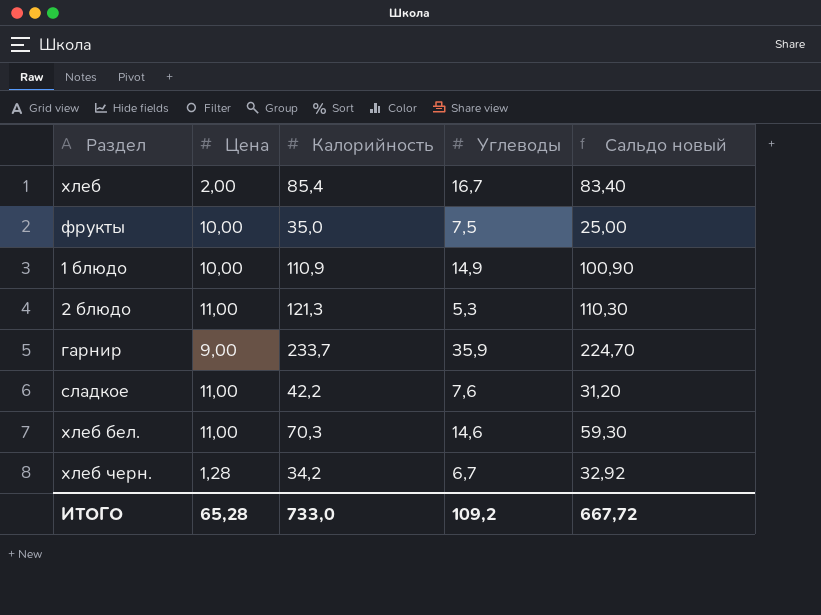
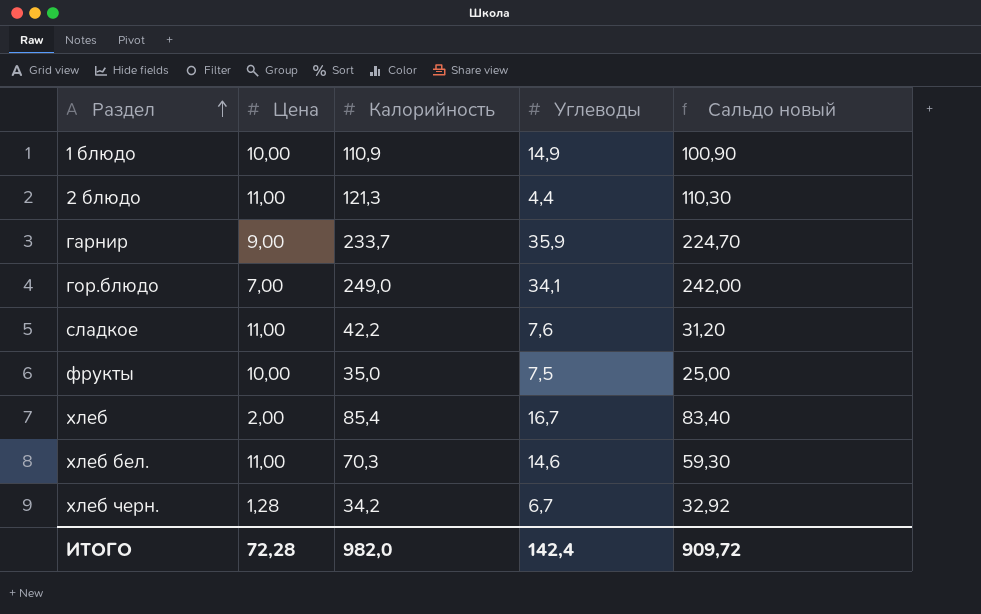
row order: none -> Раздел ascending
2 блюдо | Углеводы: 5,3 -> 4,4
row гор.блюдо: none -> 7,00 | 249,0 | 34,1 | 242,00
ИТОГО | Цена: 65,28 -> 72,28
ИТОГО | Калорийность: 733,0 -> 982,0
ИТОГО | Углеводы: 109,2 -> 142,4
ИТОГО | Сальдо новый: 667,72 -> 909,72

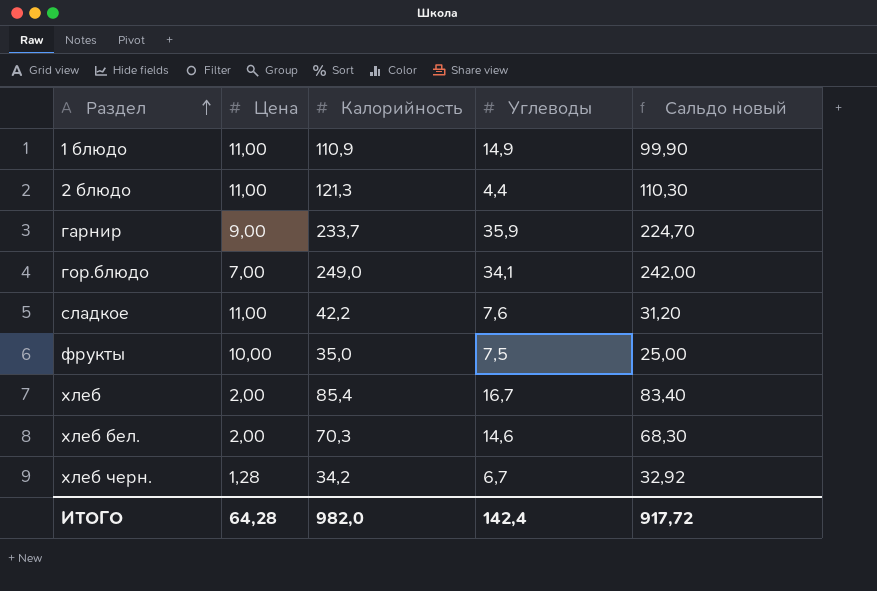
1 блюдо | Цена: 10,00 -> 11,00
1 блюдо | Сальдо новый: 100,90 -> 99,90
хлеб бел. | Цена: 11,00 -> 2,00
хлеб бел. | Сальдо новый: 59,30 -> 68,30
ИТОГО | Цена: 72,28 -> 64,28
ИТОГО | Сальдо новый: 909,72 -> 917,72

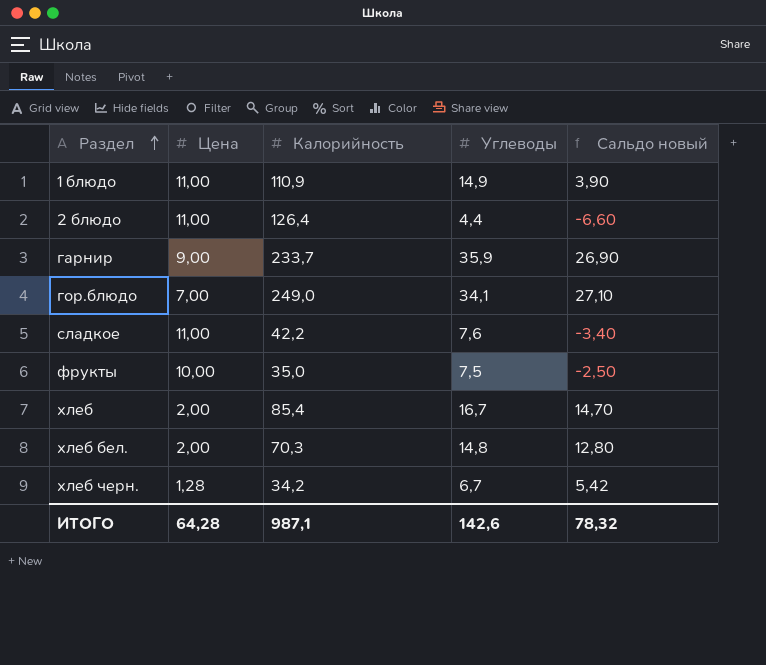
column Сальдо новый | formula: [Калорийность] - [Цена] -> [Углеводы] - [Цена]
2 блюдо | Калорийность: 121,3 -> 126,4
хлеб бел. | Углеводы: 14,6 -> 14,8
ИТОГО | Калорийность: 982,0 -> 987,1
ИТОГО | Углеводы: 142,4 -> 142,6
ИТОГО | Сальдо новый: 917,72 -> 78,32

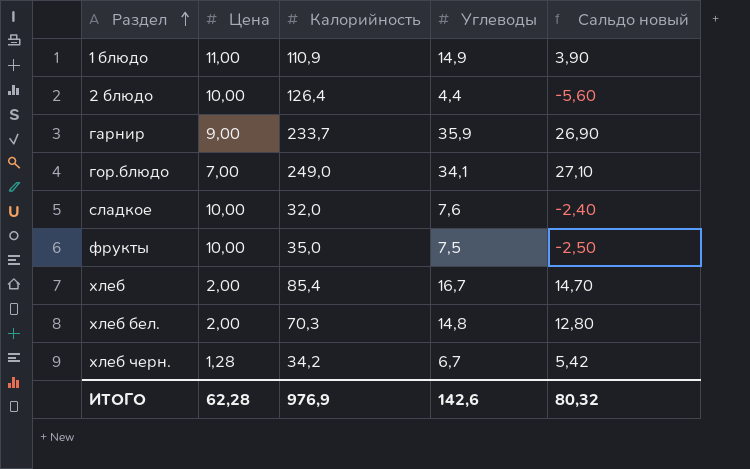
2 блюдо | Цена: 11,00 -> 10,00
2 блюдо | Сальдо новый: -6,60 -> -5,60
сладкое | Цена: 11,00 -> 10,00
сладкое | Калорийность: 42,2 -> 32,0
сладкое | Сальдо новый: -3,40 -> -2,40
ИТОГО | Цена: 64,28 -> 62,28
ИТОГО | Калорийность: 987,1 -> 976,9
ИТОГО | Сальдо новый: 78,32 -> 80,32

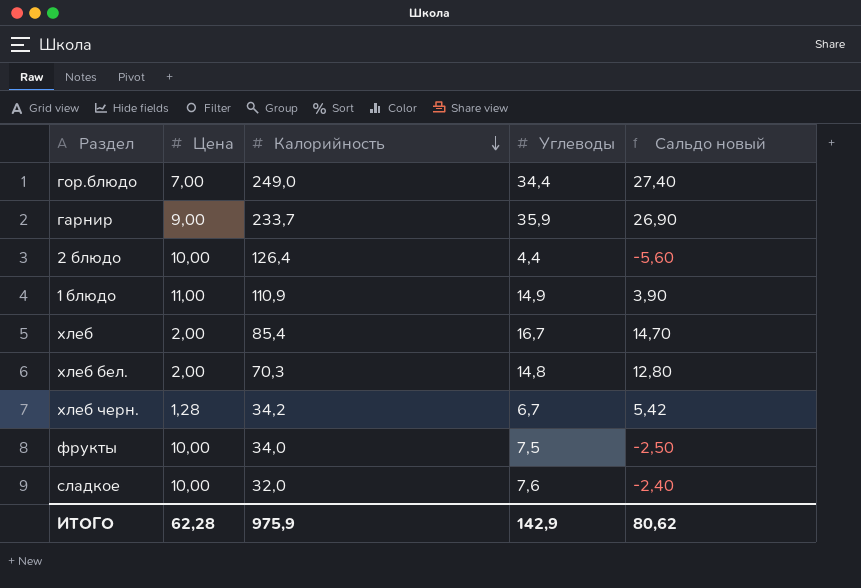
row order: Раздел ascending -> Калорийность descending
гор.блюдо | Углеводы: 34,1 -> 34,4
гор.блюдо | Сальдо новый: 27,10 -> 27,40
фрукты | Калорийность: 35,0 -> 34,0
ИТОГО | Калорийность: 976,9 -> 975,9
ИТОГО | Углеводы: 142,6 -> 142,9
ИТОГО | Сальдо новый: 80,32 -> 80,62

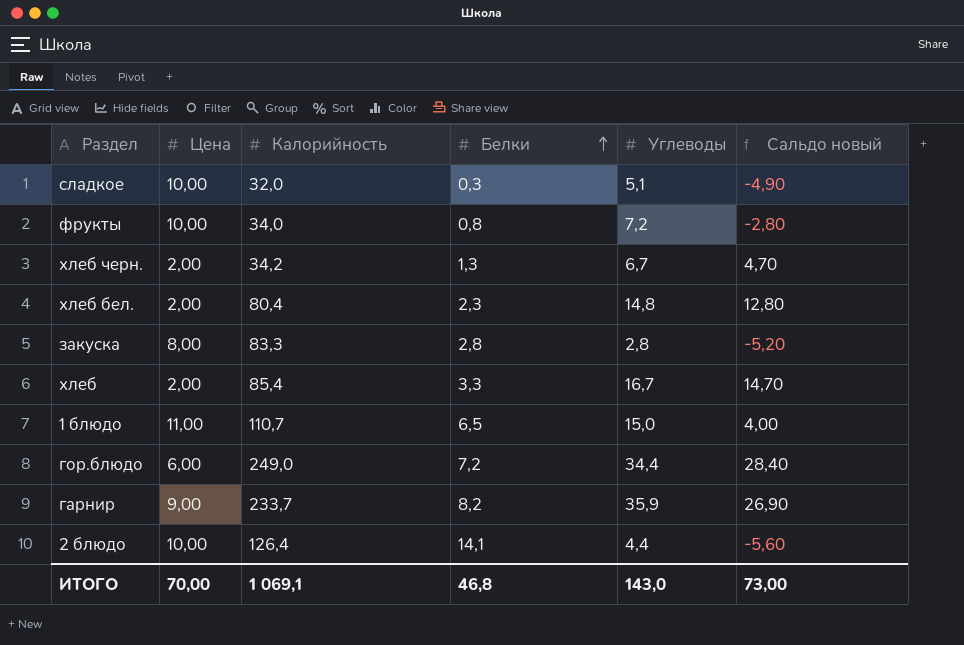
row order: Калорийность descending -> Белки ascending
column Белки | position: none -> 4
сладкое | Углеводы: 7,6 -> 5,1
сладкое | Сальдо новый: -2,40 -> -4,90
фрукты | Углеводы: 7,5 -> 7,2
фрукты | Сальдо новый: -2,50 -> -2,80
хлеб черн. | Цена: 1,28 -> 2,00
хлеб черн. | Сальдо новый: 5,42 -> 4,70
хлеб бел. | Калорийность: 70,3 -> 80,4
row закуска: none -> 8,00 | 83,3 | 2,8 | 2,8 | -5,20
1 блюдо | Калорийность: 110,9 -> 110,7
1 блюдо | Углеводы: 14,9 -> 15,0
1 блюдо | Сальдо новый: 3,90 -> 4,00
гор.блюдо | Цена: 7,00 -> 6,00
гор.блюдо | Сальдо новый: 27,40 -> 28,40
ИТОГО | Цена: 62,28 -> 70,00
ИТОГО | Калорийность: 975,9 -> 1 069,1
ИТОГО | Углеводы: 142,9 -> 143,0
ИТОГО | Сальдо новый: 80,62 -> 73,00

